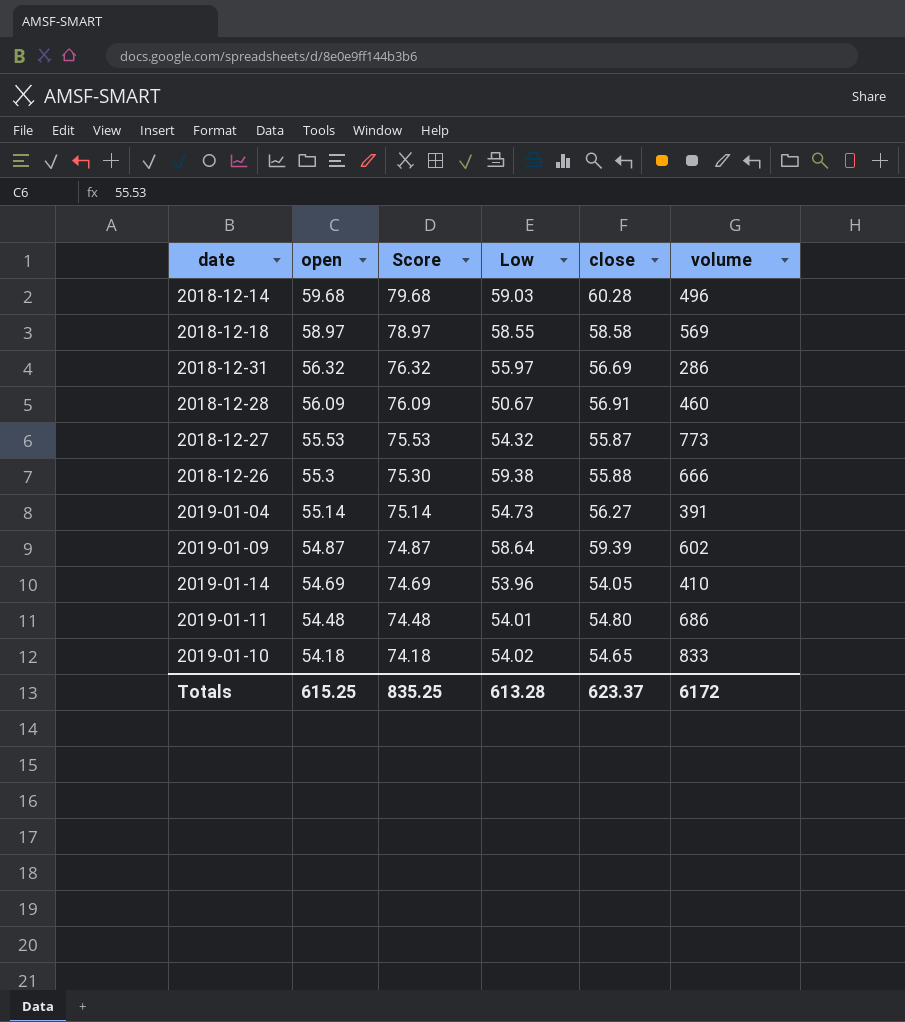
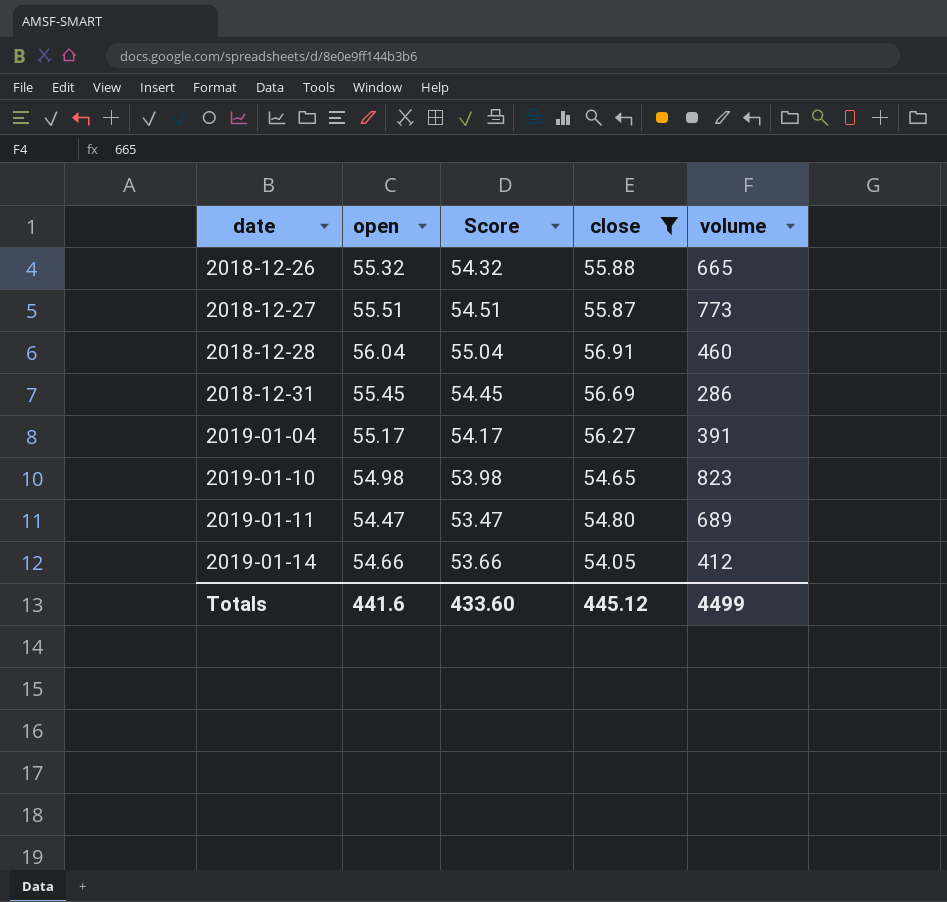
filter: none -> close <= 56.91
row order: open descending -> date ascending
column Low | position: 4 -> none
column Score | formula: [open] + 20 -> [open] - 1
2018-12-26 | open: 55.3 -> 55.32
2018-12-26 | volume: 666 -> 665
2018-12-27 | open: 55.53 -> 55.51
2018-12-28 | open: 56.09 -> 56.04
2018-12-31 | open: 56.32 -> 55.45
2019-01-04 | open: 55.14 -> 55.17
2019-01-10 | open: 54.18 -> 54.98
2019-01-10 | volume: 833 -> 823
2019-01-11 | open: 54.48 -> 54.47
2019-01-11 | volume: 686 -> 689
2019-01-14 | open: 54.69 -> 54.66
2019-01-14 | volume: 410 -> 412
Totals | open: 615.25 -> 441.6
Totals | Score: 835.25 -> 433.60
Totals | close: 623.37 -> 445.12
Totals | volume: 6172 -> 4499

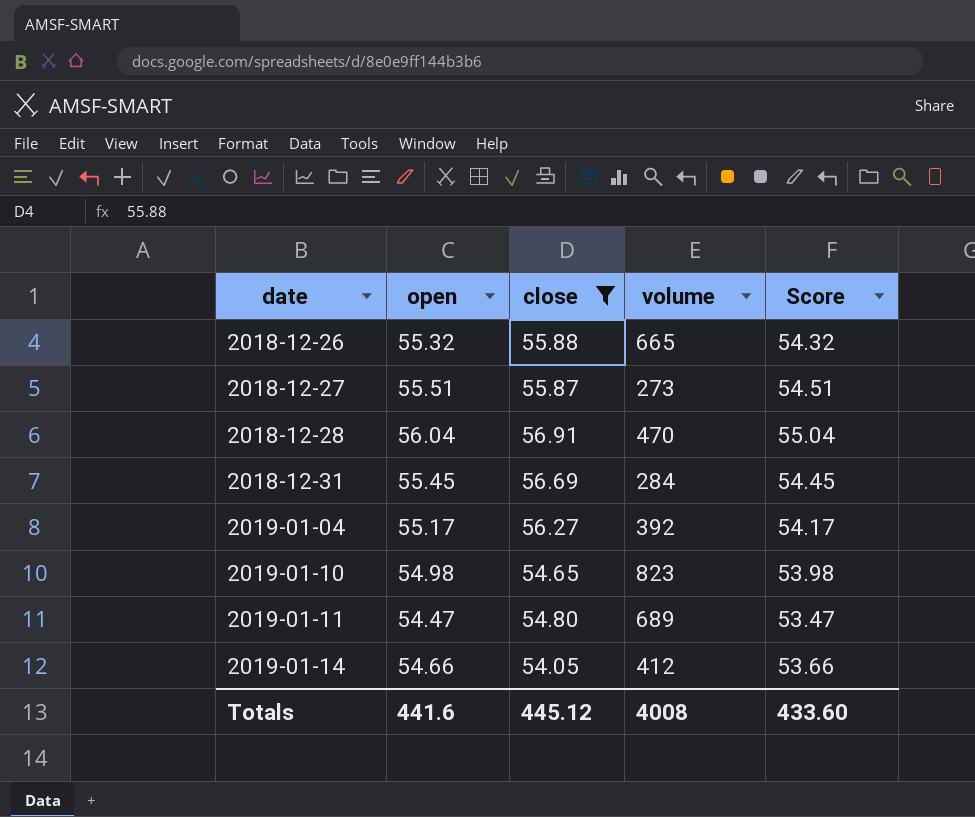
column Score | position: 3 -> 5
2018-12-27 | volume: 773 -> 273
2018-12-28 | volume: 460 -> 470
2018-12-31 | volume: 286 -> 284
2019-01-04 | volume: 391 -> 392
Totals | volume: 4499 -> 4008

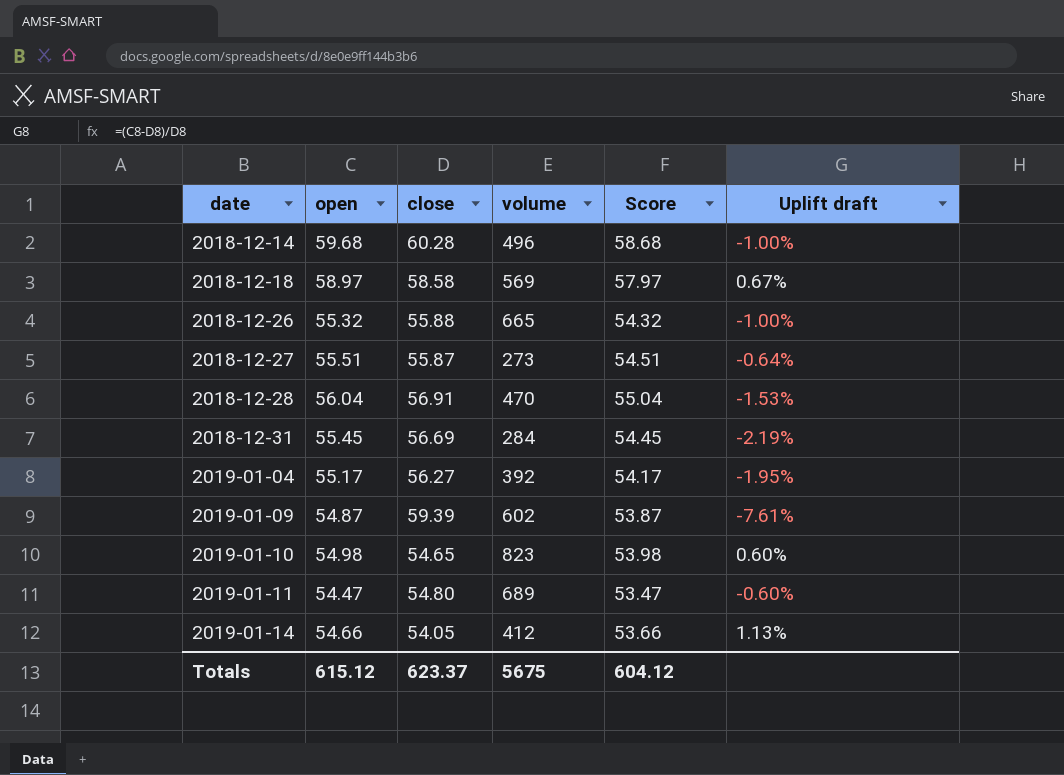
filter: close <= 56.91 -> none
column Uplift draft | formula: none -> ([open] - [close]) / [close]
Totals | open: 441.6 -> 615.12
Totals | close: 445.12 -> 623.37
Totals | volume: 4008 -> 5675
Totals | Score: 433.60 -> 604.12

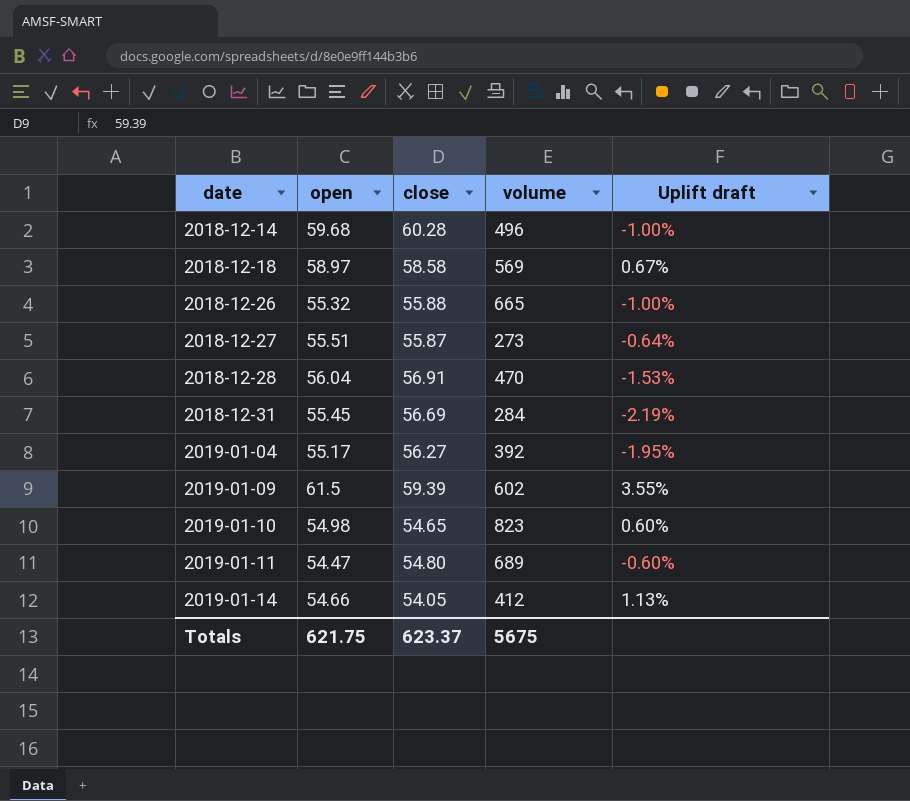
column Score | formula: [open] - 1 -> none
2019-01-09 | open: 54.87 -> 61.5
2019-01-09 | Uplift draft: -7.61% -> 3.55%
Totals | open: 615.12 -> 621.75

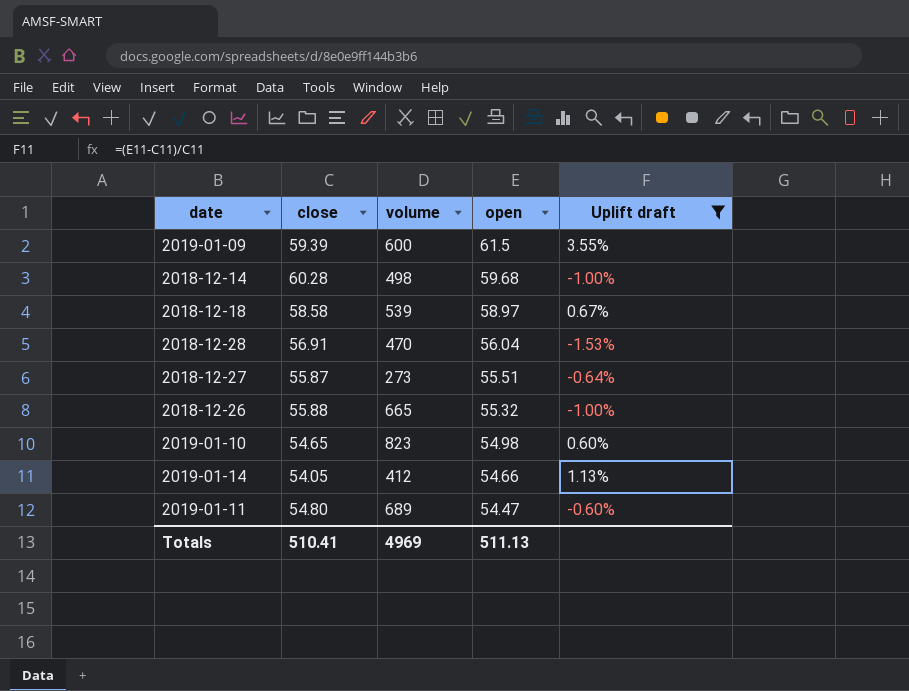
filter: none -> Uplift draft >= -1.53%
row order: date ascending -> open descending
column open | position: 2 -> 4
2019-01-09 | volume: 602 -> 600
2018-12-14 | volume: 496 -> 498
2018-12-18 | volume: 569 -> 539
Totals | close: 623.37 -> 510.41
Totals | volume: 5675 -> 4969
Totals | open: 621.75 -> 511.13

